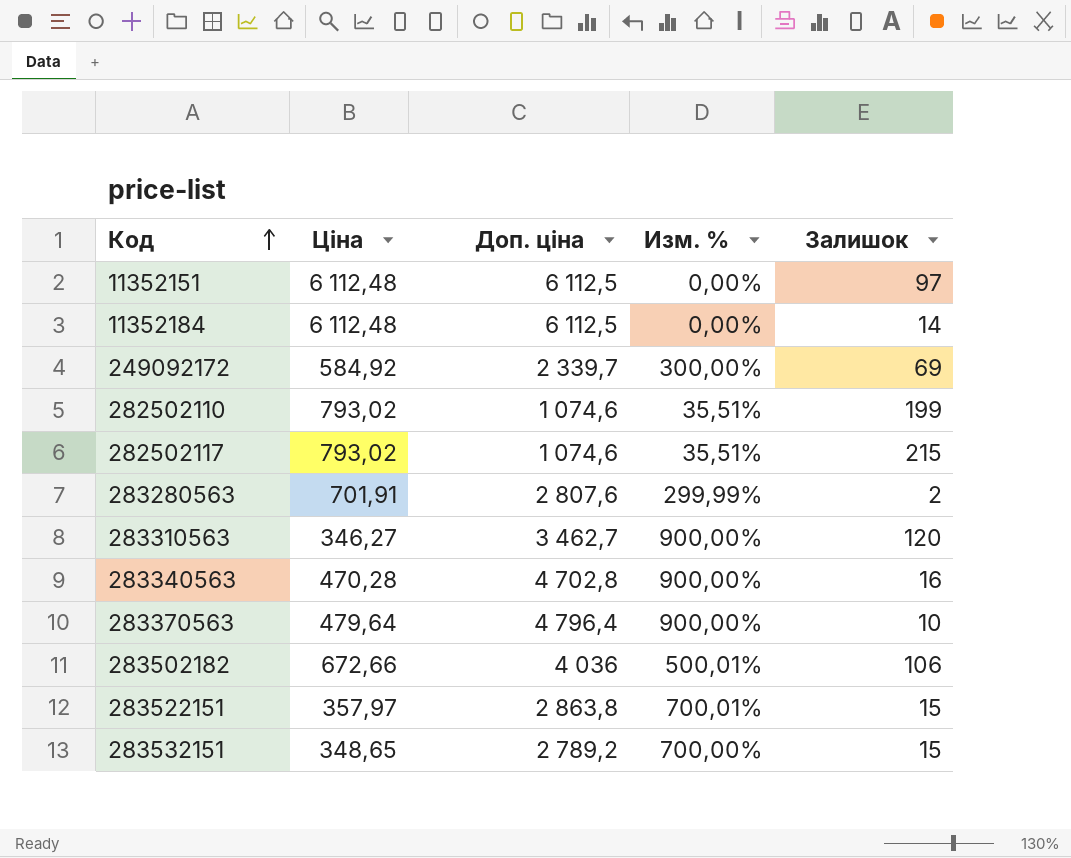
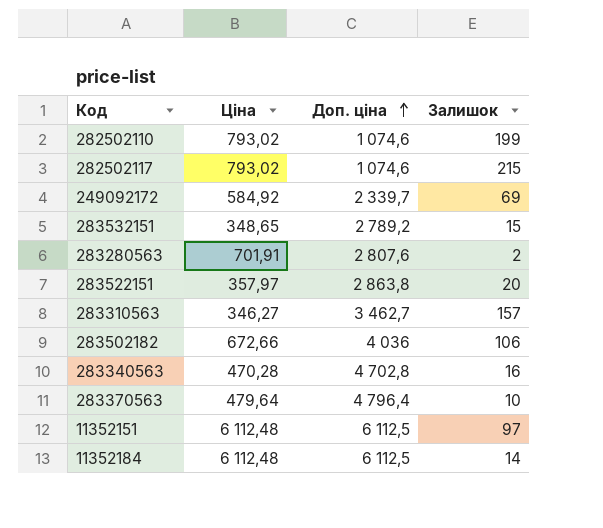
row order: Код ascending -> Доп. ціна ascending
column Изм. % | formula: ([Доп. ціна] - [Ціна]) / [Ціна] -> none
283522151 | Залишок: 15 -> 20
283310563 | Залишок: 120 -> 157

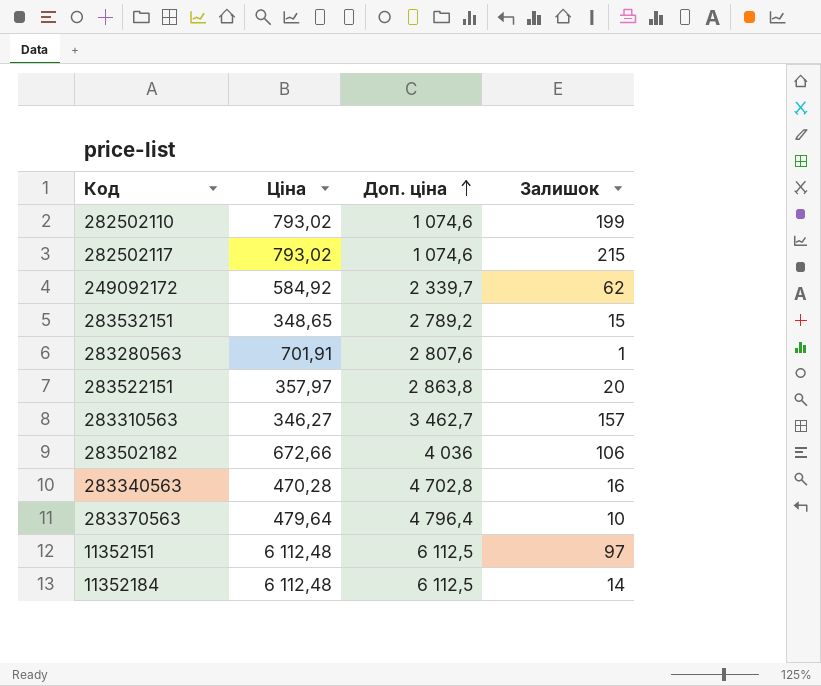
249092172 | Залишок: 69 -> 62
283280563 | Залишок: 2 -> 1

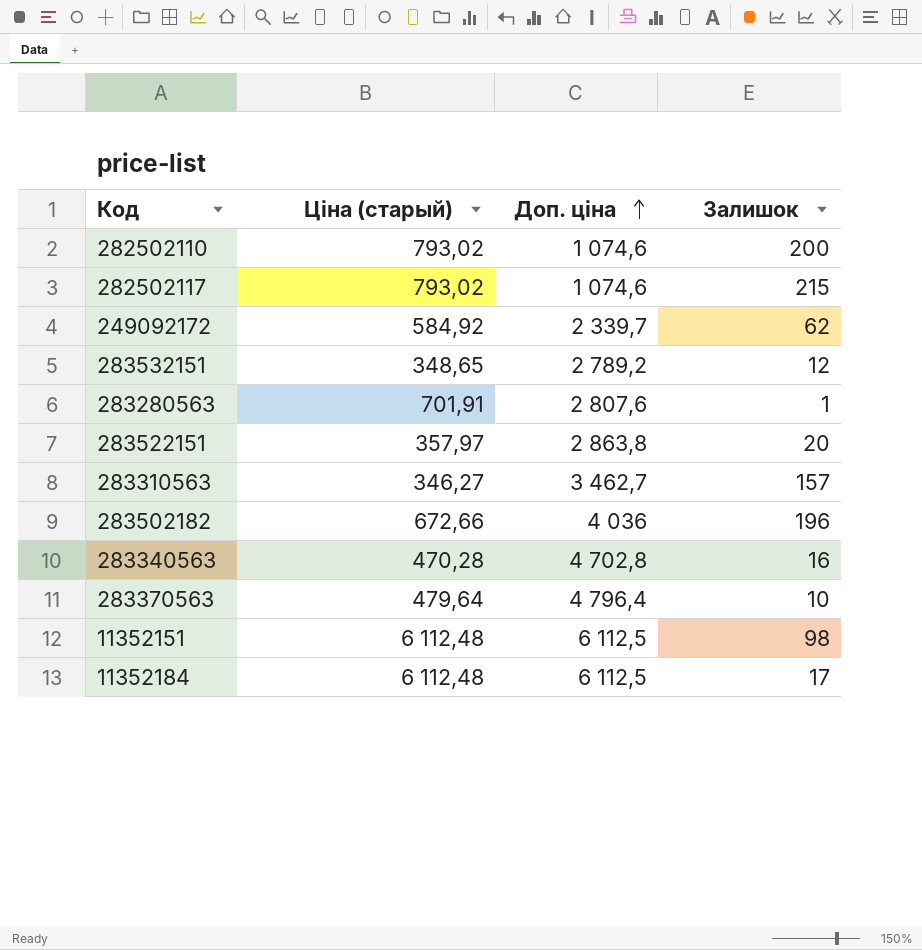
column name: Ціна -> Ціна (старый)
282502110 | Залишок: 199 -> 200
283532151 | Залишок: 15 -> 12
283502182 | Залишок: 106 -> 196
11352151 | Залишок: 97 -> 98
11352184 | Залишок: 14 -> 17

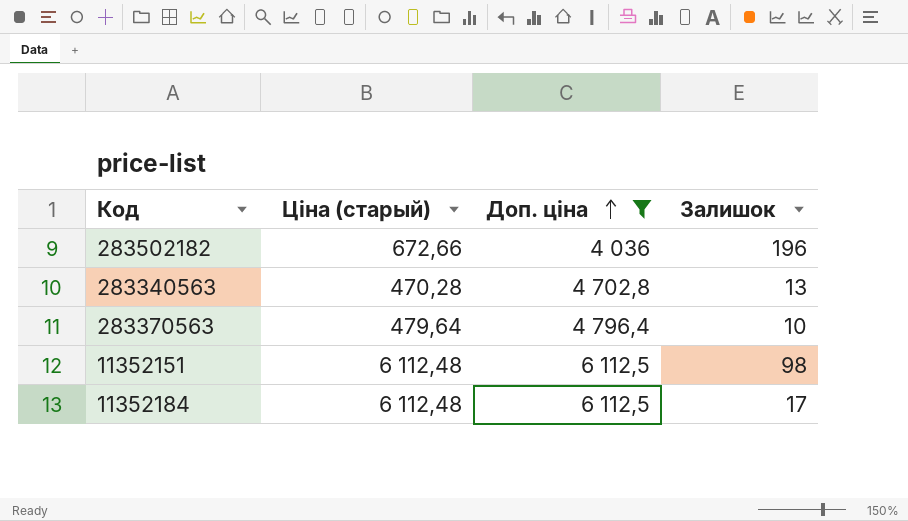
filter: none -> Доп. ціна >= 4 036
283340563 | Залишок: 16 -> 13

